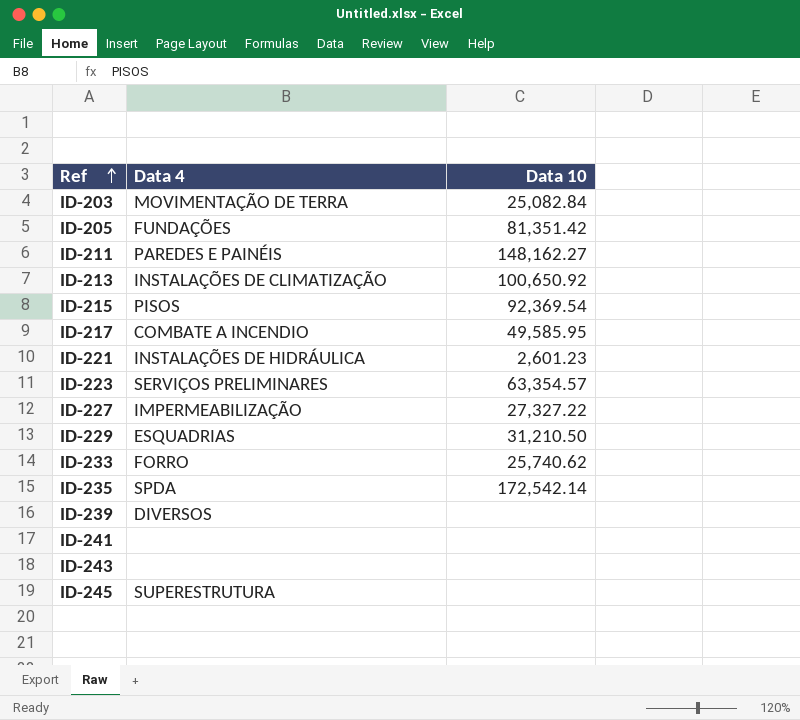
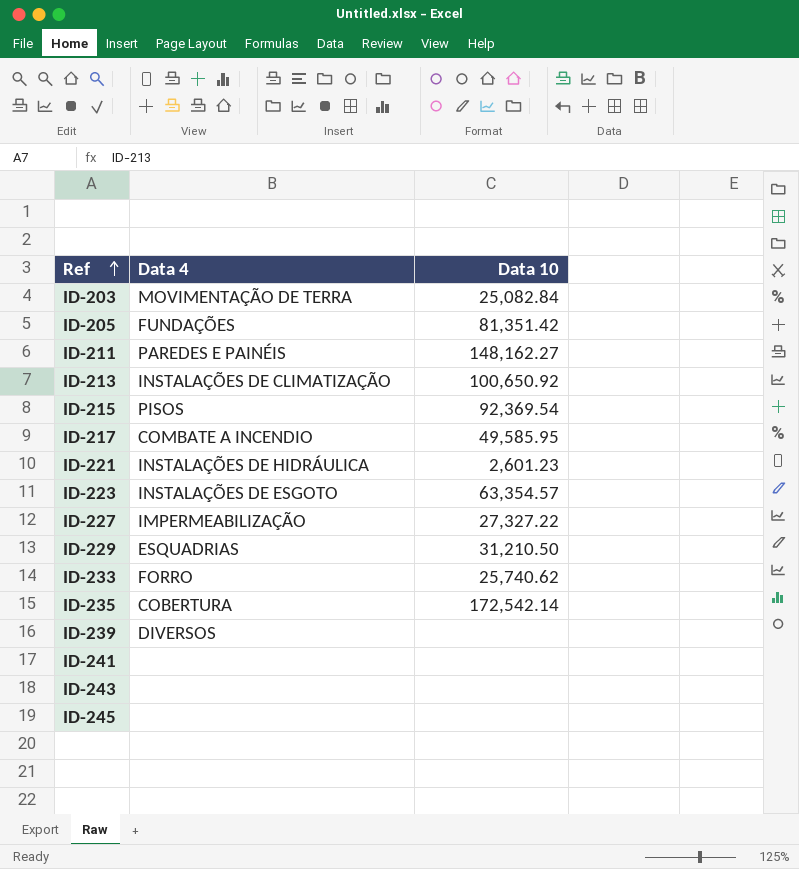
ID-223 | Data 4: SERVIÇOS PRELIMINARES -> INSTALAÇÕES DE ESGOTO
ID-235 | Data 4: SPDA -> COBERTURA
ID-245 | Data 4: SUPERESTRUTURA -> none

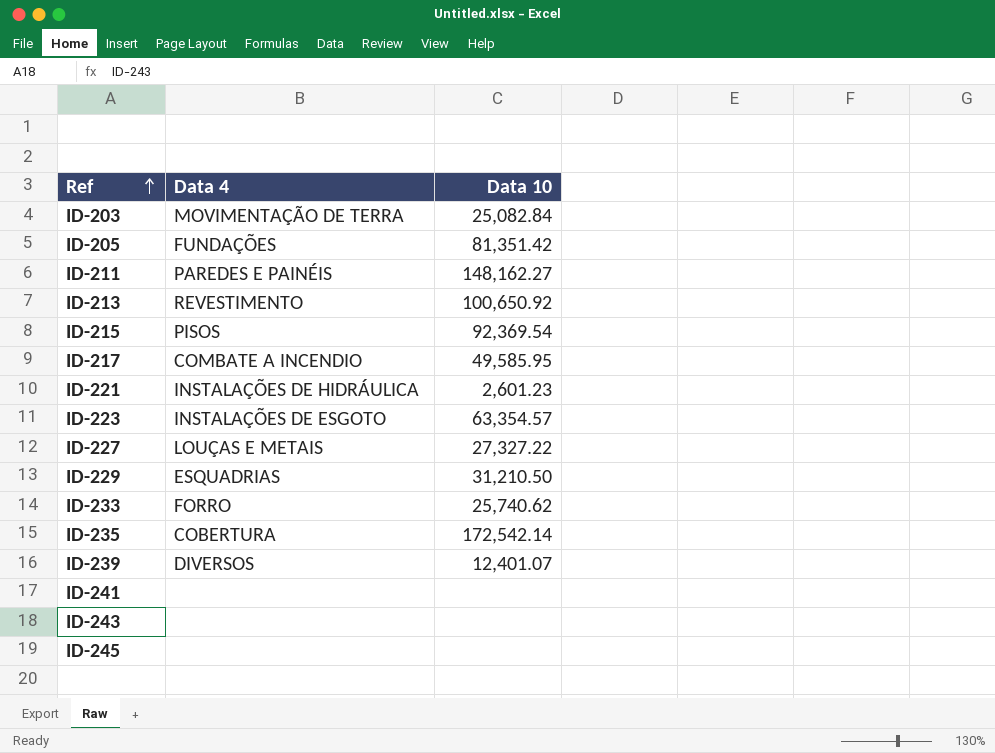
ID-213 | Data 4: INSTALAÇÕES DE CLIMATIZAÇÃO -> REVESTIMENTO
ID-227 | Data 4: IMPERMEABILIZAÇÃO -> LOUÇAS E METAIS
ID-239 | Data 10: none -> 12,401.07

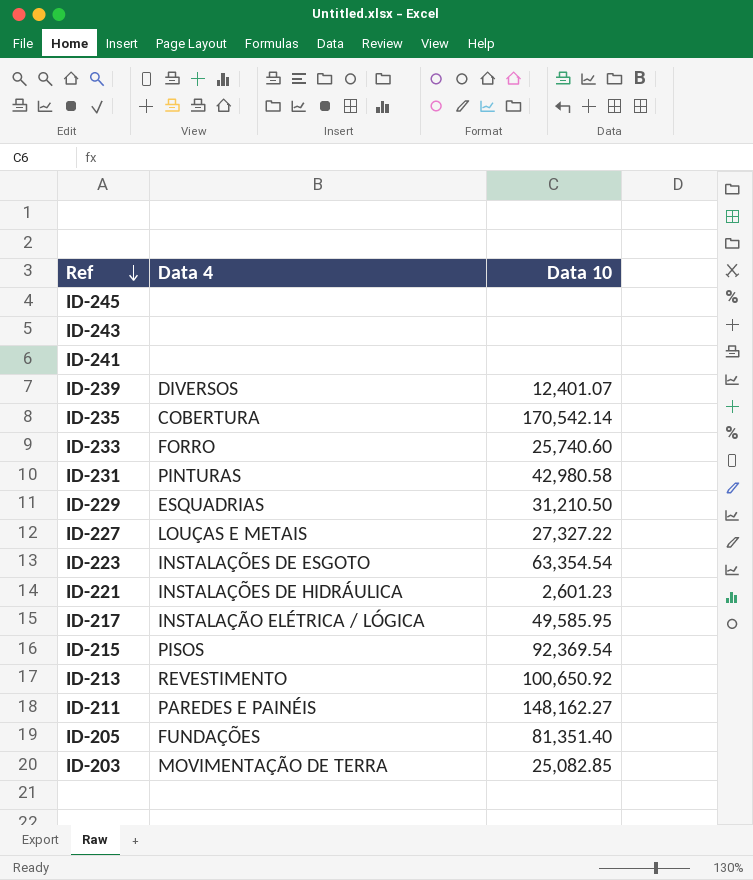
row order: Ref ascending -> Ref descending
ID-235 | Data 10: 172,542.14 -> 170,542.14
ID-233 | Data 10: 25,740.62 -> 25,740.60
row ID-231: none -> PINTURAS | 42,980.58
ID-223 | Data 10: 63,354.57 -> 63,354.54
ID-217 | Data 4: COMBATE A INCENDIO -> INSTALAÇÃO ELÉTRICA / LÓGICA
ID-205 | Data 10: 81,351.42 -> 81,351.40
ID-203 | Data 10: 25,082.84 -> 25,082.85

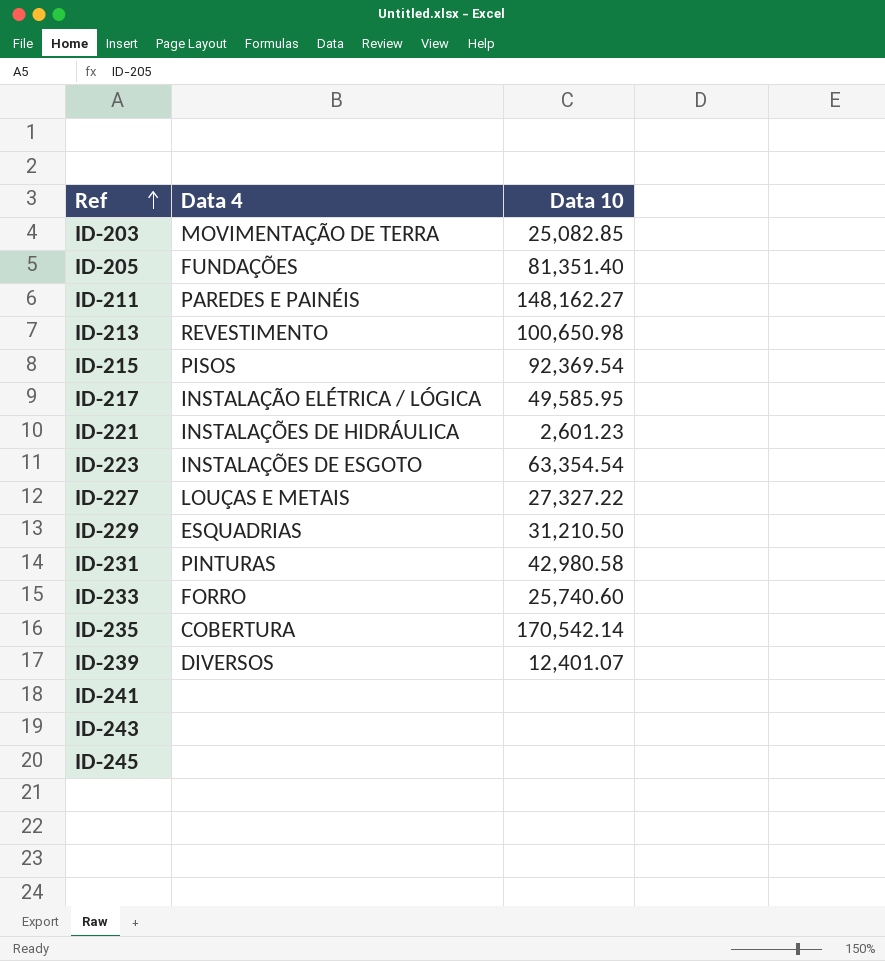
row order: Ref descending -> Ref ascending
ID-213 | Data 10: 100,650.92 -> 100,650.98

